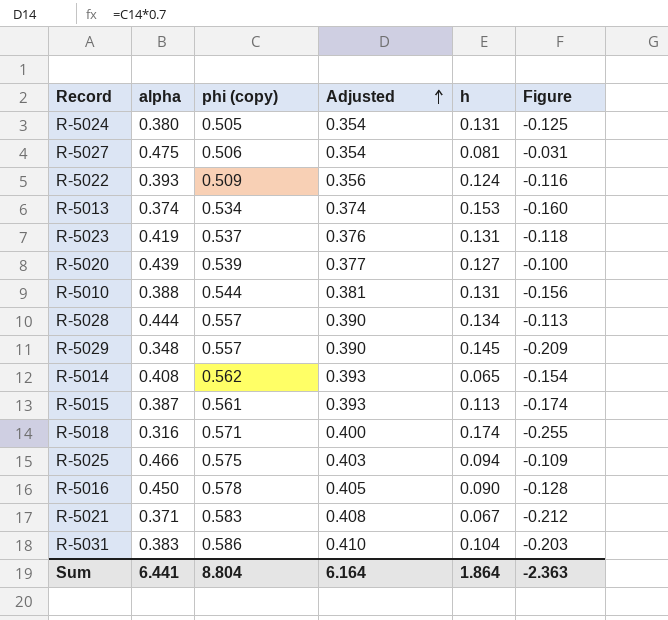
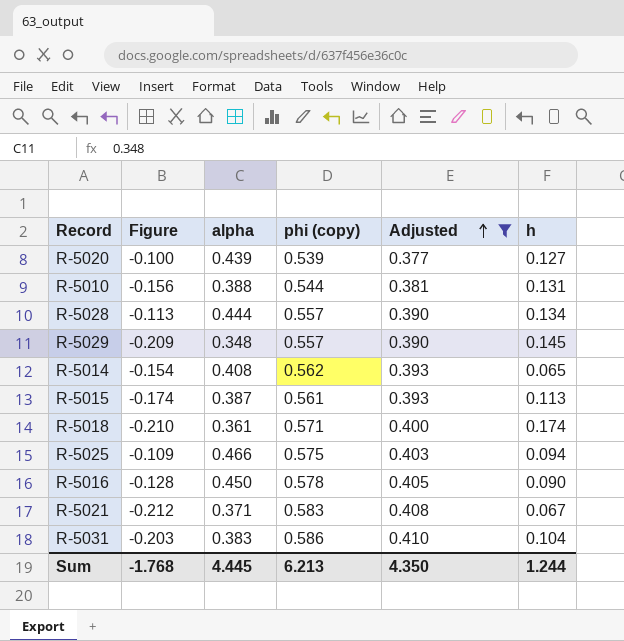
filter: none -> Adjusted >= 0.377
column Figure | position: 6 -> 2
R-5018 | Figure: -0.255 -> -0.210
R-5018 | alpha: 0.316 -> 0.361
Sum | Figure: -2.363 -> -1.768
Sum | alpha: 6.441 -> 4.445
Sum | phi (copy): 8.804 -> 6.213
Sum | Adjusted: 6.164 -> 4.350
Sum | h: 1.864 -> 1.244

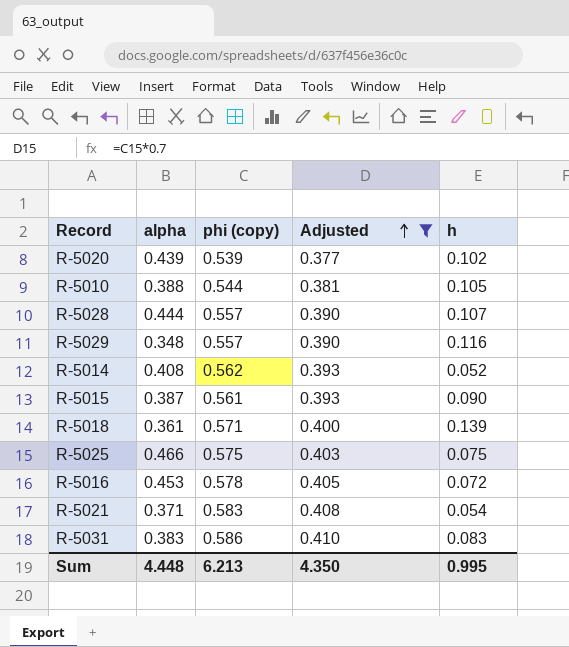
column Figure | formula: [alpha] - [phi (copy)] -> none
R-5020 | h: 0.127 -> 0.102
R-5010 | h: 0.131 -> 0.105
R-5028 | h: 0.134 -> 0.107
R-5029 | h: 0.145 -> 0.116
R-5014 | h: 0.065 -> 0.052
R-5015 | h: 0.113 -> 0.090
R-5018 | h: 0.174 -> 0.139
R-5025 | h: 0.094 -> 0.075
R-5016 | alpha: 0.450 -> 0.453
R-5016 | h: 0.090 -> 0.072
R-5021 | h: 0.067 -> 0.054
R-5031 | h: 0.104 -> 0.083
Sum | alpha: 4.445 -> 4.448
Sum | h: 1.244 -> 0.995

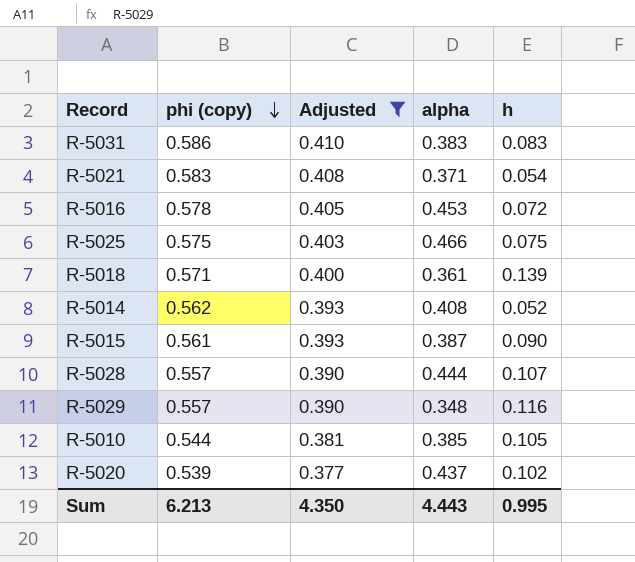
row order: Adjusted ascending -> phi (copy) descending
column alpha | position: 2 -> 4
R-5010 | alpha: 0.388 -> 0.385
R-5020 | alpha: 0.439 -> 0.437
Sum | alpha: 4.448 -> 4.443

